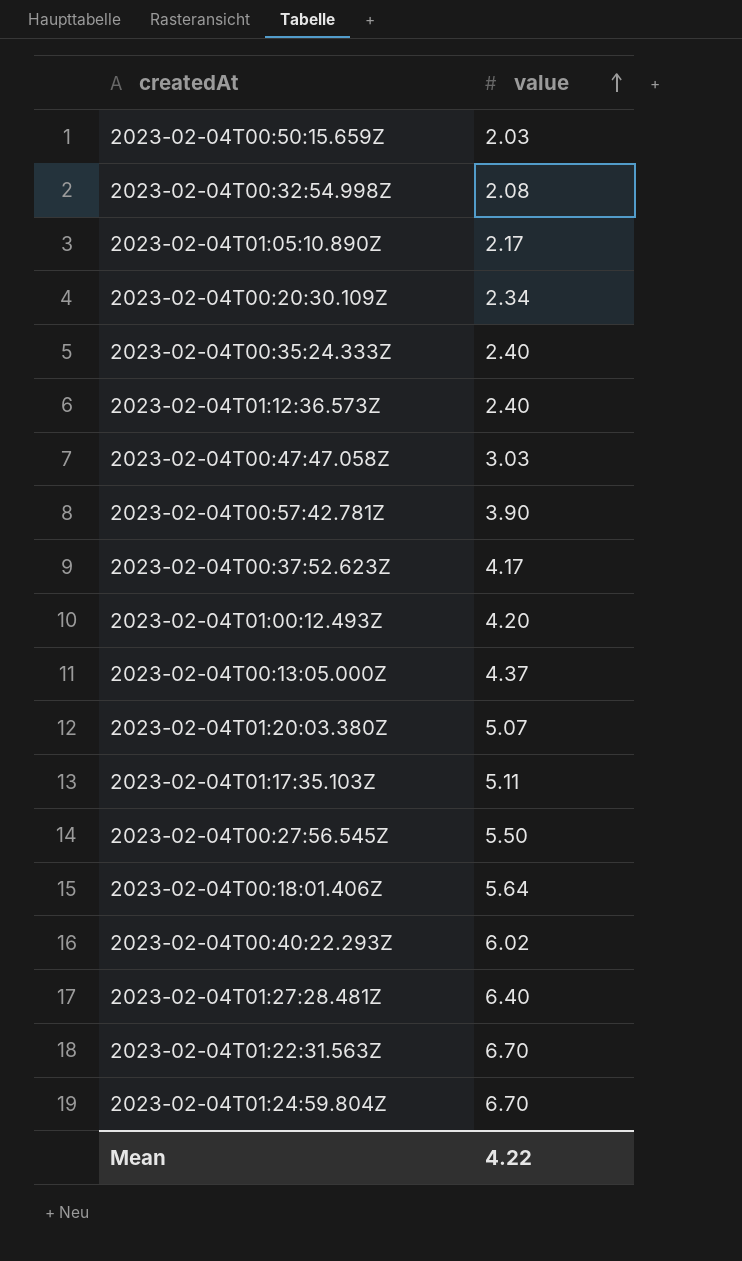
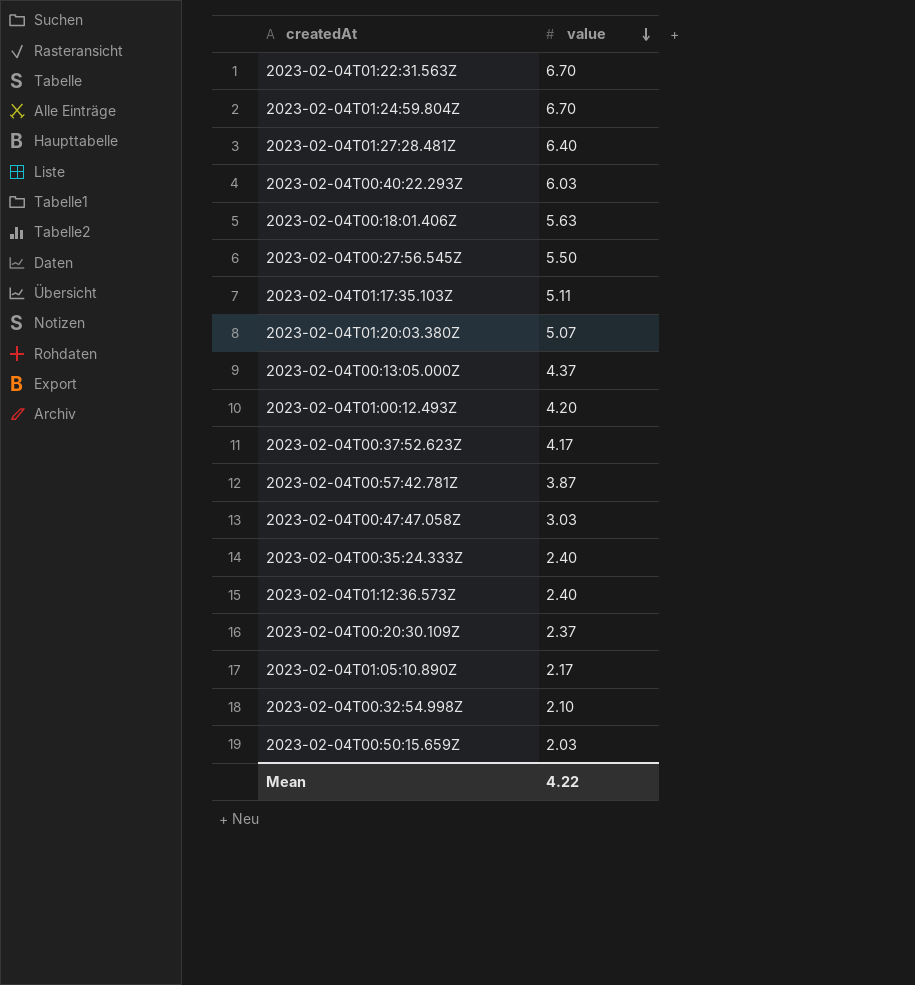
row order: value ascending -> value descending
2023-02-04T00:40:22.293Z | value: 6.02 -> 6.03
2023-02-04T00:18:01.406Z | value: 5.64 -> 5.63
2023-02-04T00:57:42.781Z | value: 3.90 -> 3.87
2023-02-04T00:20:30.109Z | value: 2.34 -> 2.37
2023-02-04T00:32:54.998Z | value: 2.08 -> 2.10

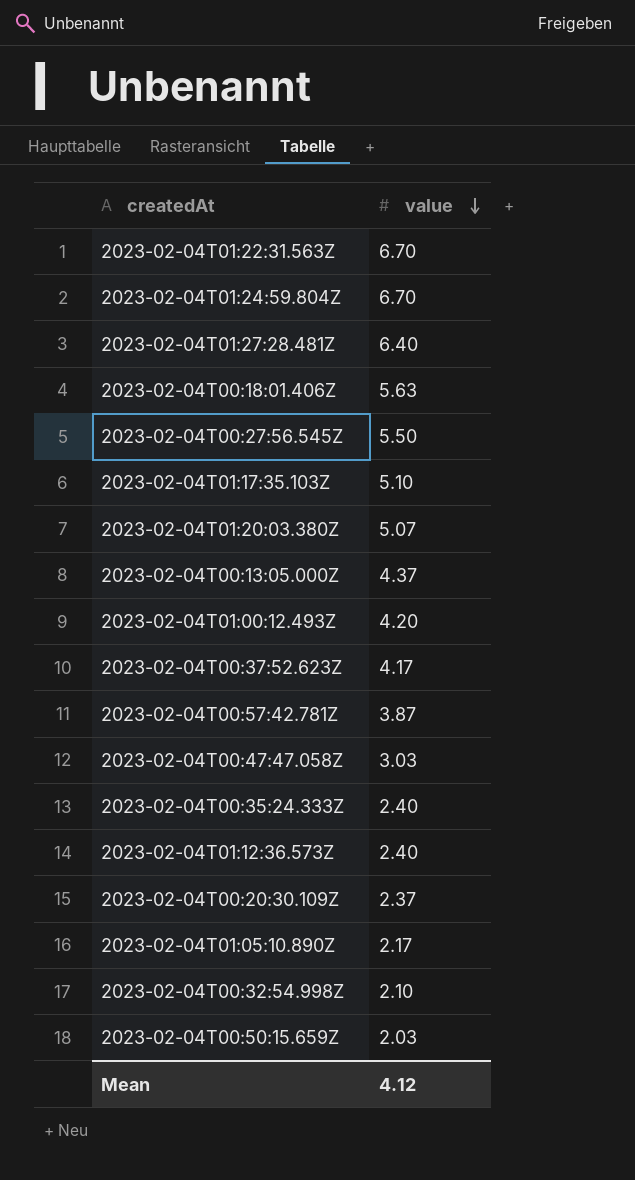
row 2023-02-04T00:40:22.293Z: 6.03 -> none
2023-02-04T01:17:35.103Z | value: 5.11 -> 5.10
Mean | value: 4.22 -> 4.12

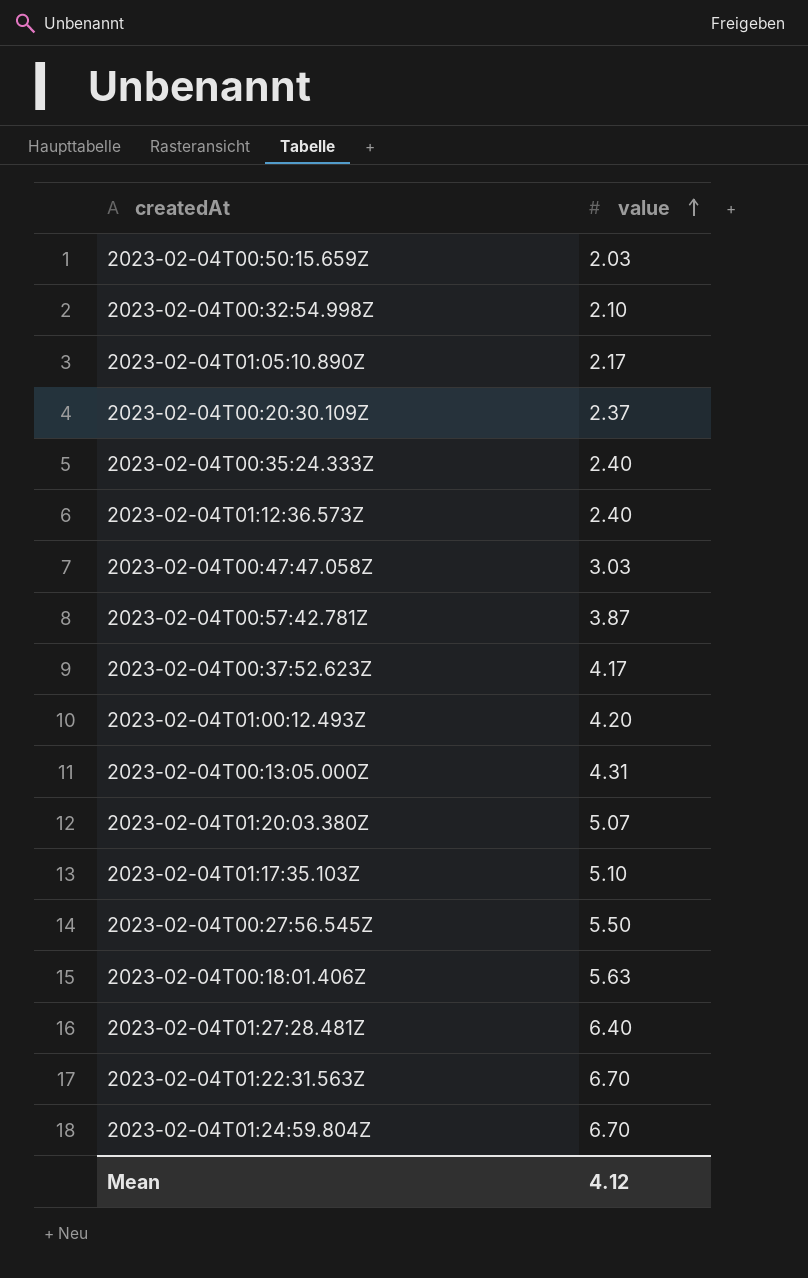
row order: value descending -> value ascending
2023-02-04T00:13:05.000Z | value: 4.37 -> 4.31

